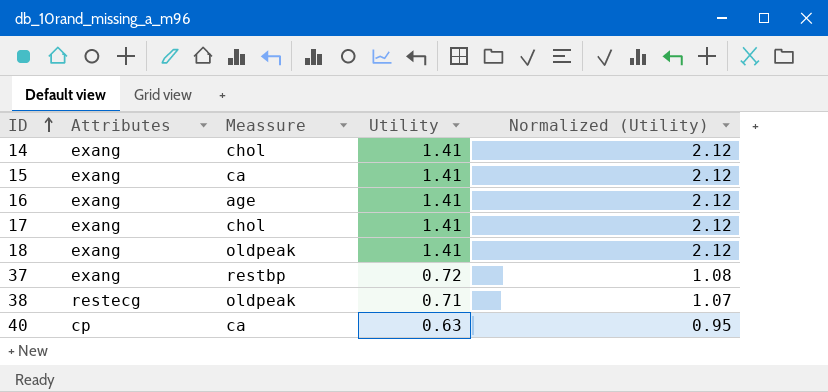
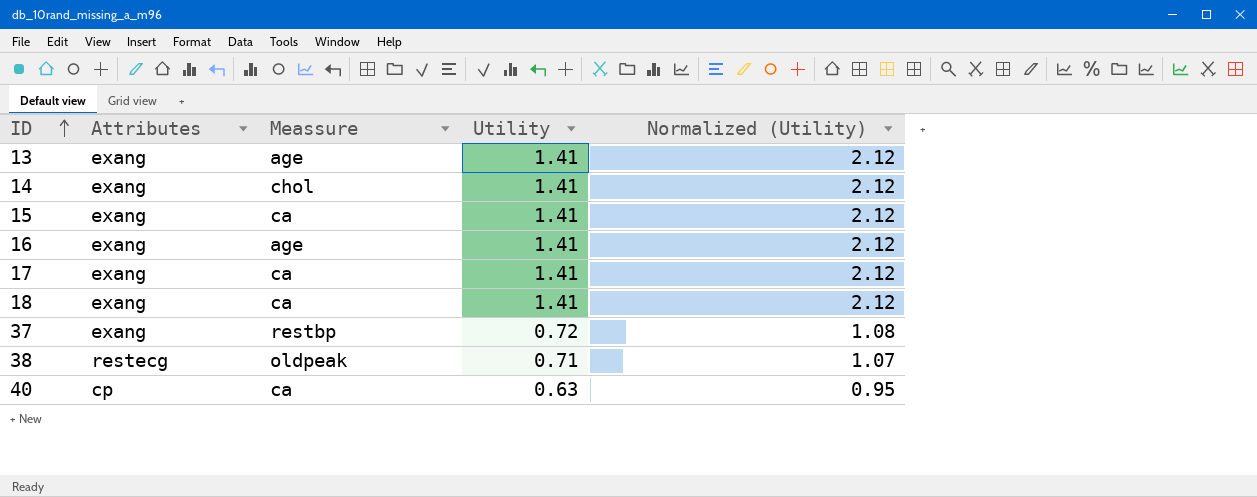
row 13: none -> exang | age | 1.41 | 2.12
17 | Meassure: chol -> ca
18 | Meassure: oldpeak -> ca

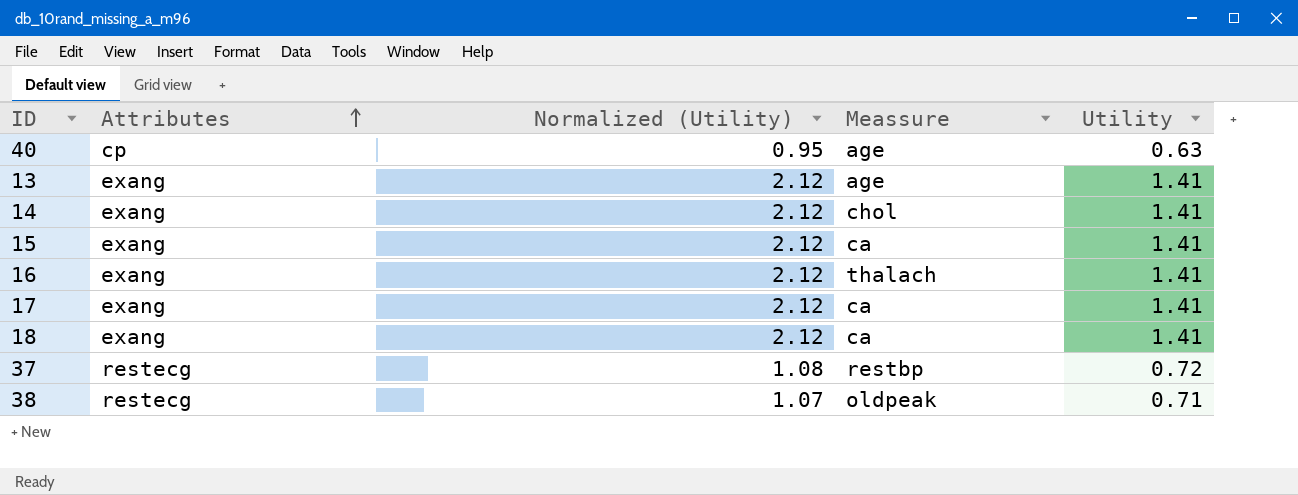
row order: ID ascending -> Attributes ascending
column Normalized (Utility) | position: 5 -> 3
40 | Meassure: ca -> age
16 | Meassure: age -> thalach
37 | Attributes: exang -> restecg

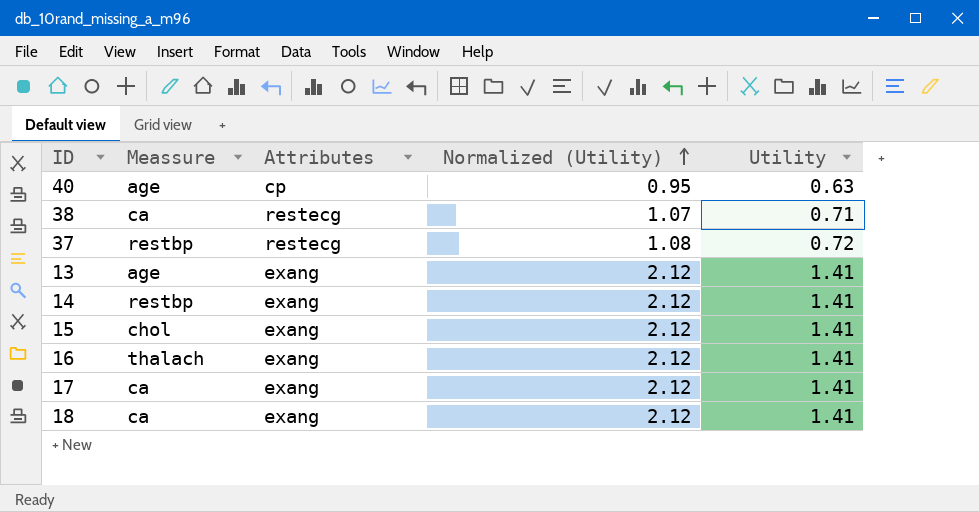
row order: Attributes ascending -> Normalized (Utility) ascending
column Meassure | position: 4 -> 2
38 | Meassure: oldpeak -> ca
14 | Meassure: chol -> restbp
15 | Meassure: ca -> chol

